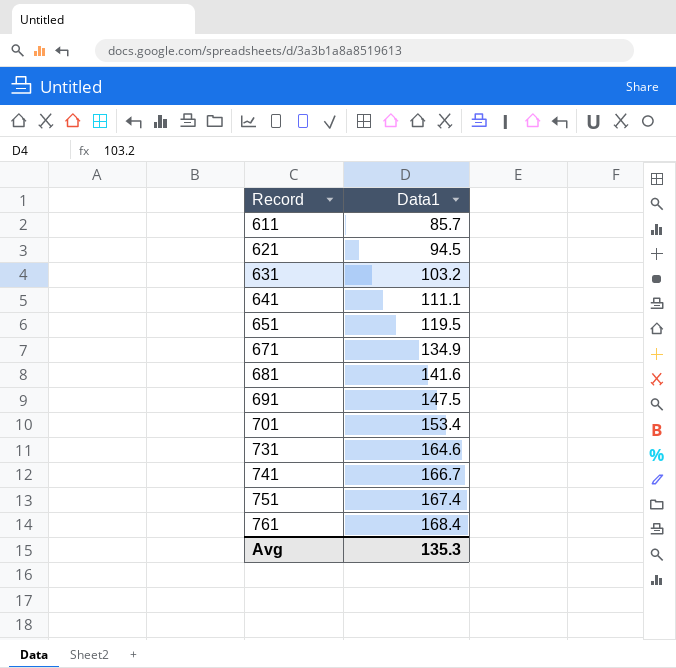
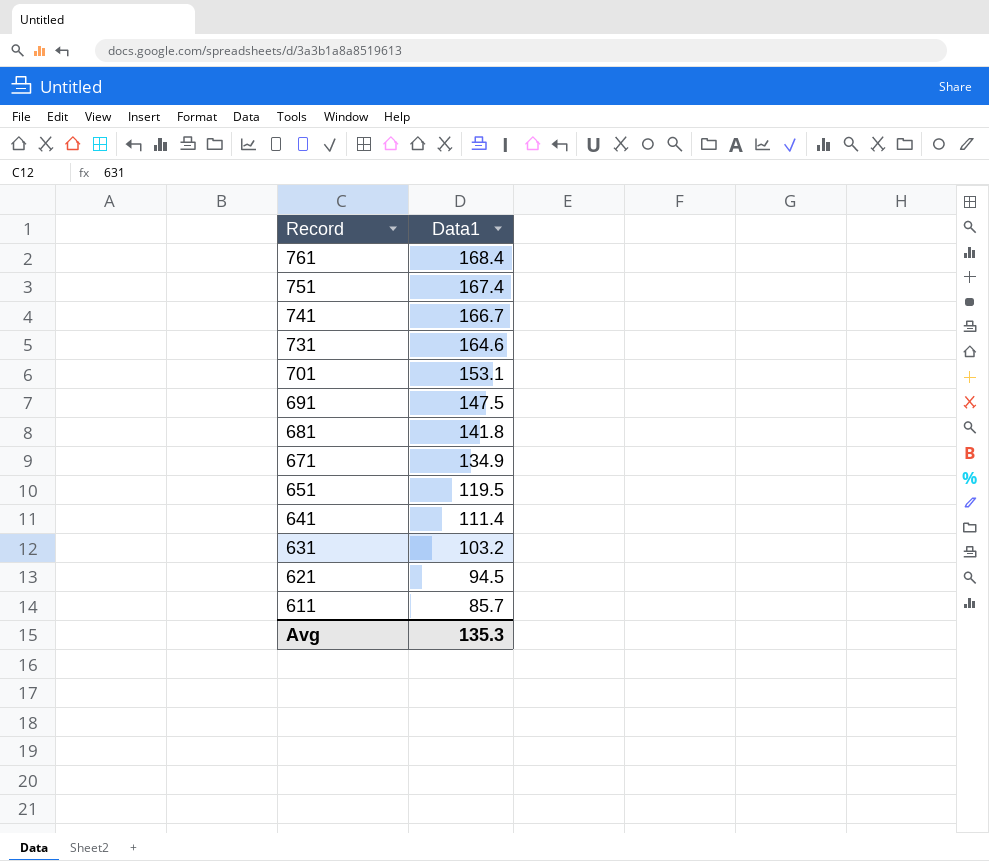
row order: Record ascending -> Record descending
701 | Data1: 153.4 -> 153.1
681 | Data1: 141.6 -> 141.8
641 | Data1: 111.1 -> 111.4

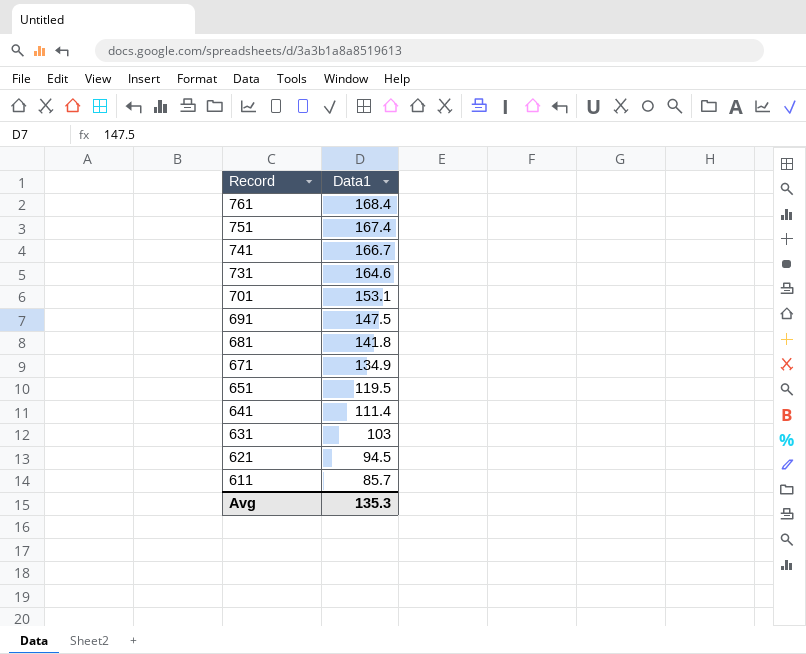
631 | Data1: 103.2 -> 103

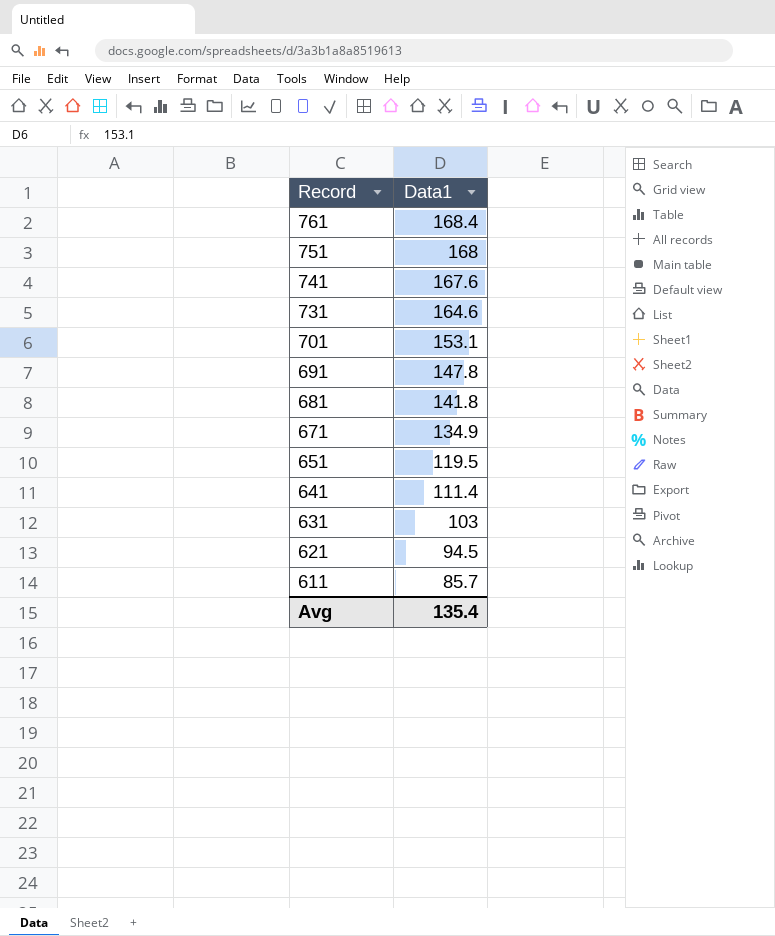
751 | Data1: 167.4 -> 168
741 | Data1: 166.7 -> 167.6
691 | Data1: 147.5 -> 147.8
Avg | Data1: 135.3 -> 135.4

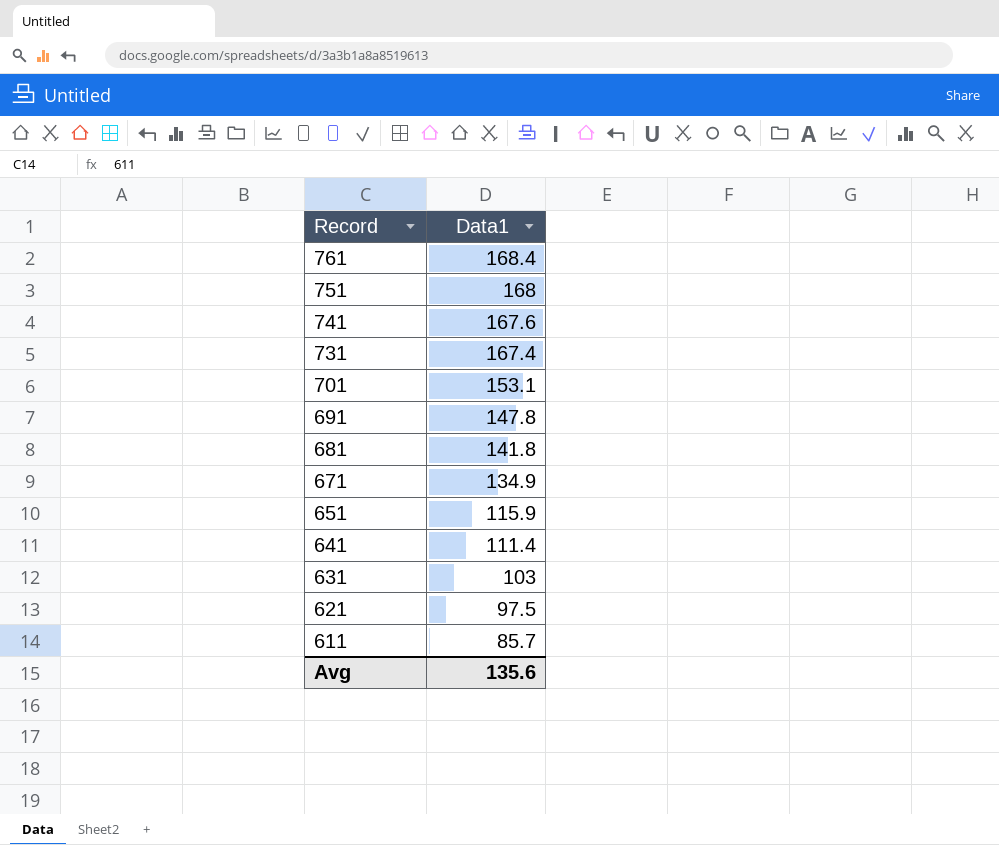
731 | Data1: 164.6 -> 167.4
651 | Data1: 119.5 -> 115.9
621 | Data1: 94.5 -> 97.5
Avg | Data1: 135.4 -> 135.6

